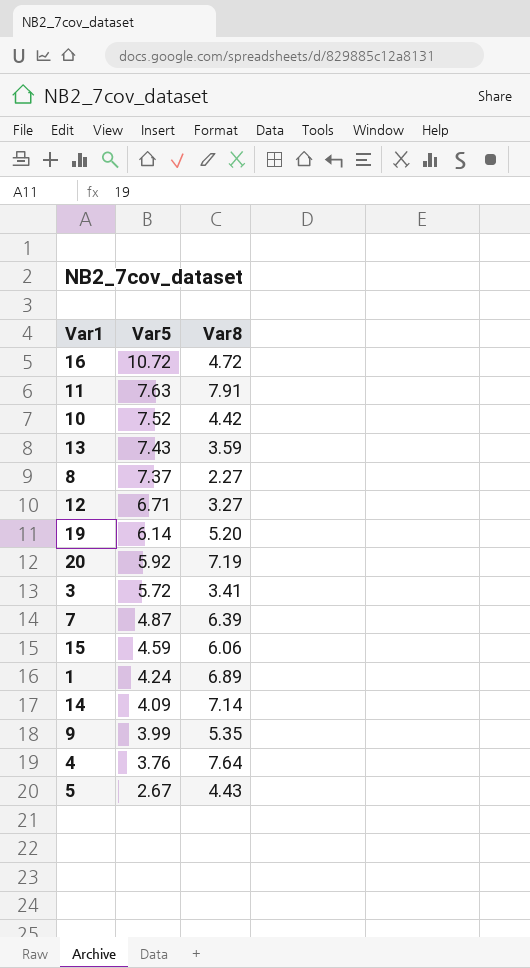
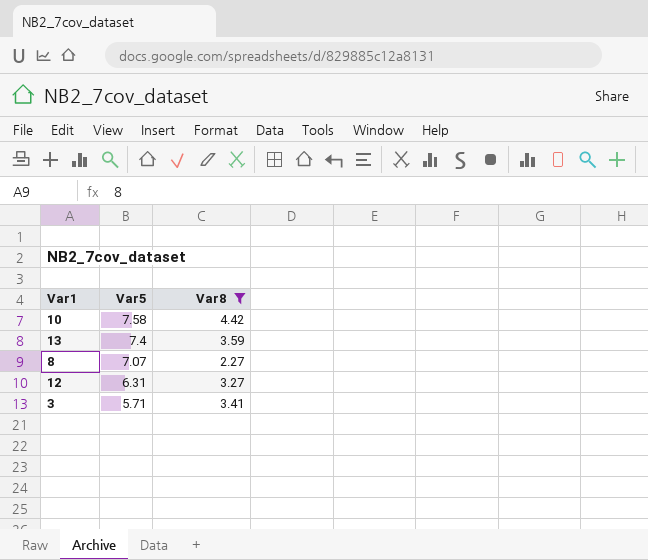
filter: none -> Var8 <= 4.42
10 | Var5: 7.52 -> 7.58
13 | Var5: 7.43 -> 7.4
8 | Var5: 7.37 -> 7.07
12 | Var5: 6.71 -> 6.31
3 | Var5: 5.72 -> 5.71

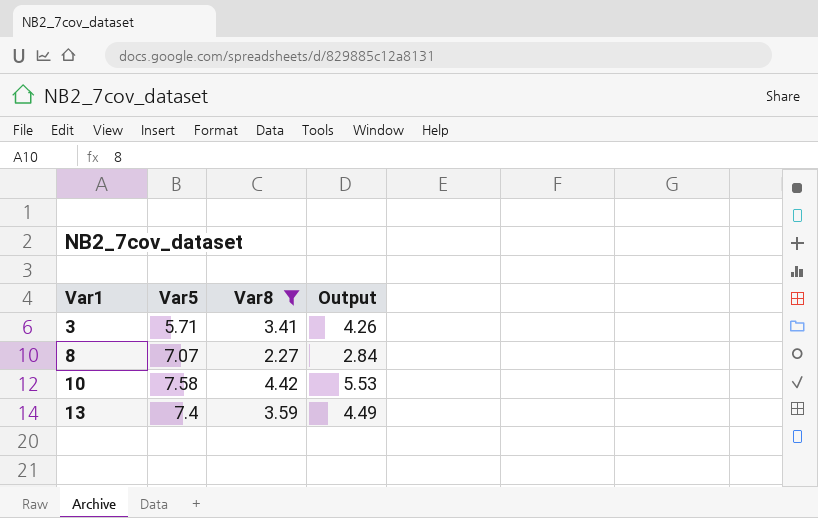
row order: Var5 descending -> Var1 ascending
column Output | formula: none -> [Var8] * 1.25
row 12: 6.31 | 3.27 -> none

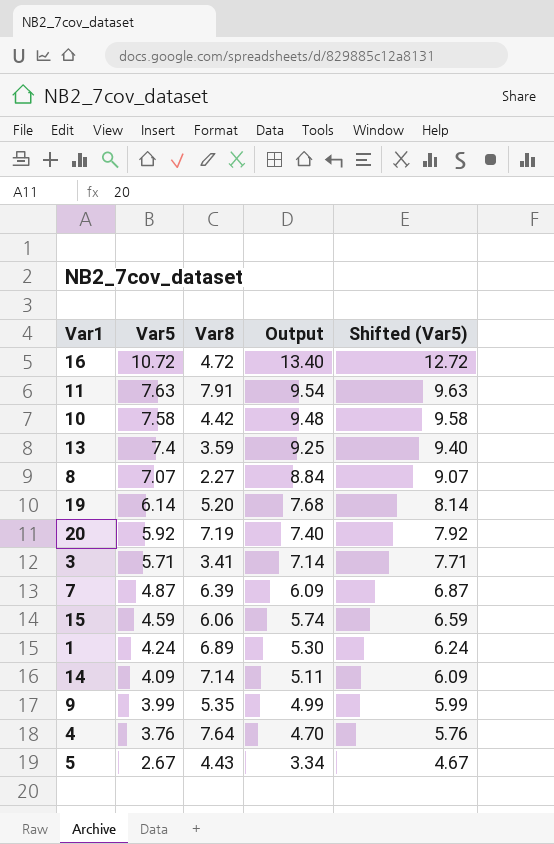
filter: Var8 <= 4.42 -> none
row order: Var1 ascending -> Var5 descending
column Output | formula: [Var8] * 1.25 -> [Var5] * 1.25
column Shifted (Var5) | formula: none -> [Var5] + 2

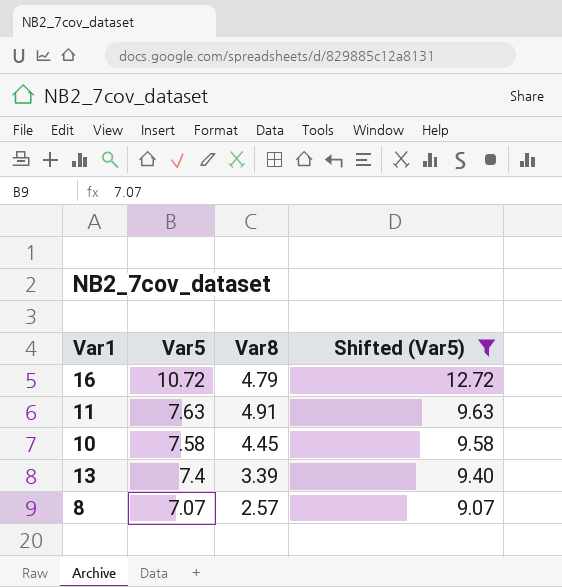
filter: none -> Shifted (Var5) >= 9.07
column Output | formula: [Var5] * 1.25 -> none
16 | Var8: 4.72 -> 4.79
11 | Var8: 7.91 -> 4.91
10 | Var8: 4.42 -> 4.45
13 | Var8: 3.59 -> 3.39
8 | Var8: 2.27 -> 2.57

